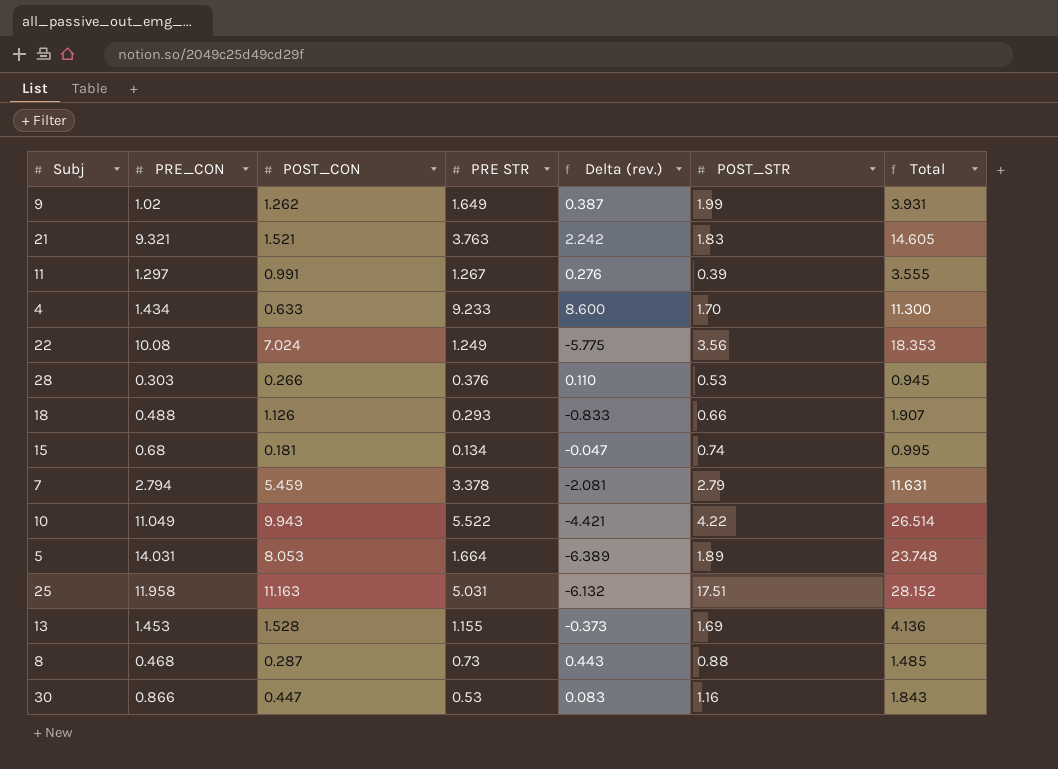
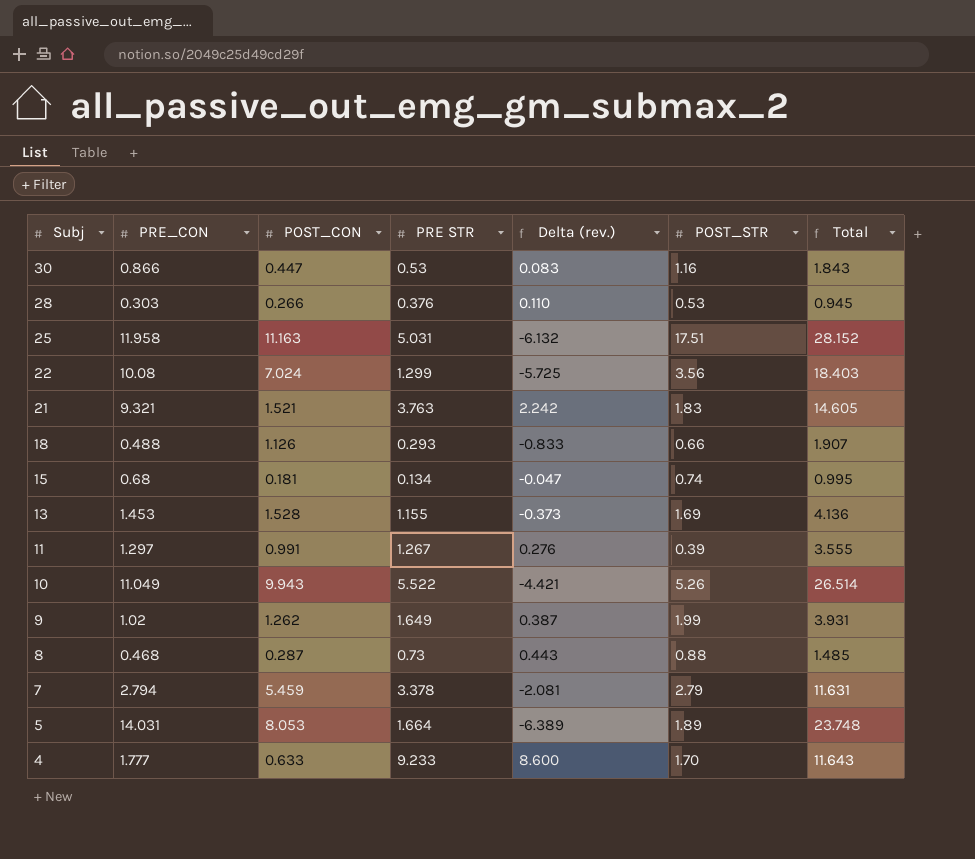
row order: none -> Subj descending
22 | PRE STR: 1.249 -> 1.299
22 | Delta (rev.): -5.775 -> -5.725
22 | Total: 18.353 -> 18.403
10 | POST_STR: 4.22 -> 5.26
4 | PRE_CON: 1.434 -> 1.777
4 | Total: 11.300 -> 11.643

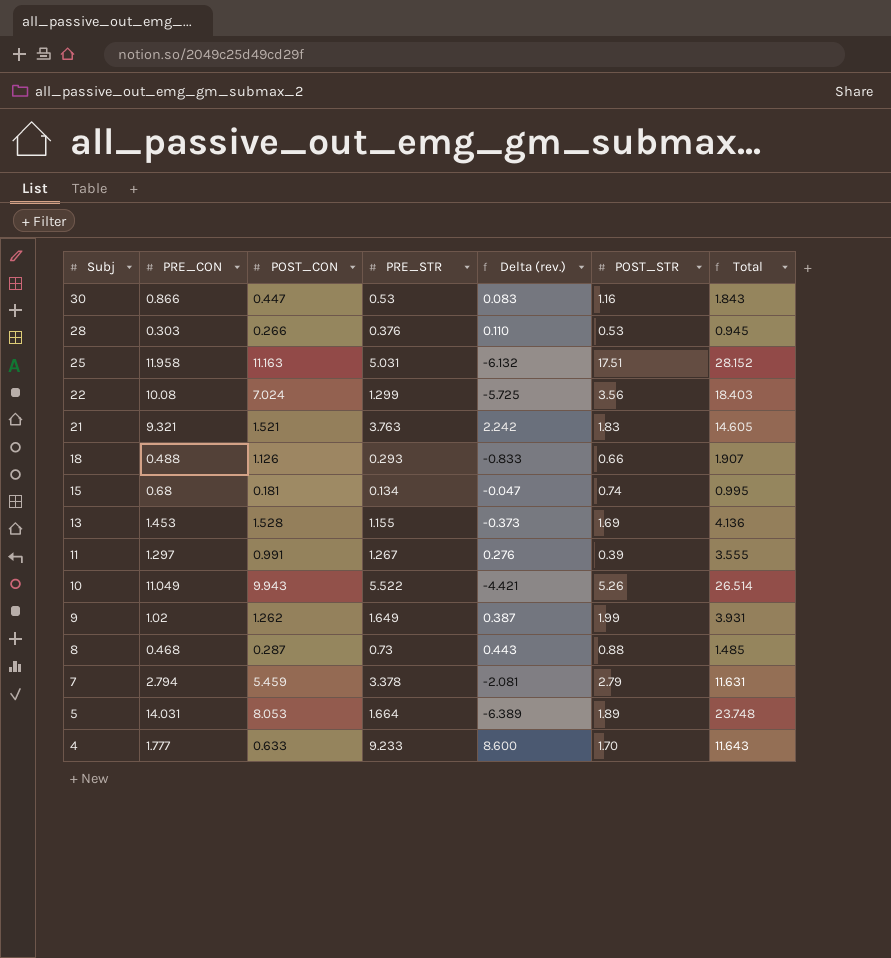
column name: PRE STR -> PRE_STR

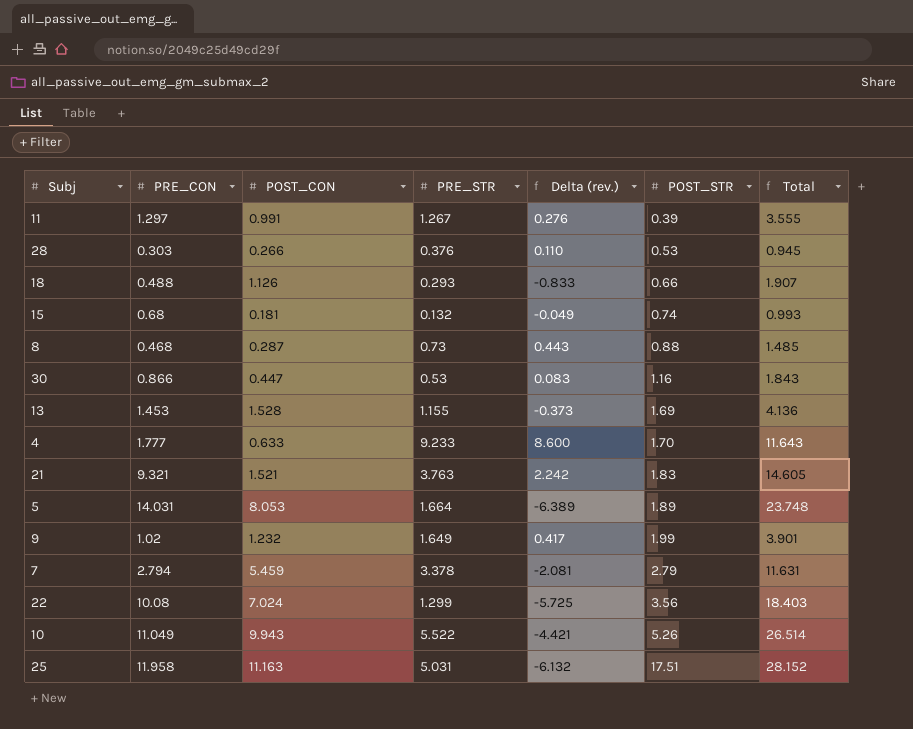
row order: Subj descending -> POST_STR ascending
15 | PRE_STR: 0.134 -> 0.132
15 | Delta (rev.): -0.047 -> -0.049
15 | Total: 0.995 -> 0.993
9 | POST_CON: 1.262 -> 1.232
9 | Delta (rev.): 0.387 -> 0.417
9 | Total: 3.931 -> 3.901

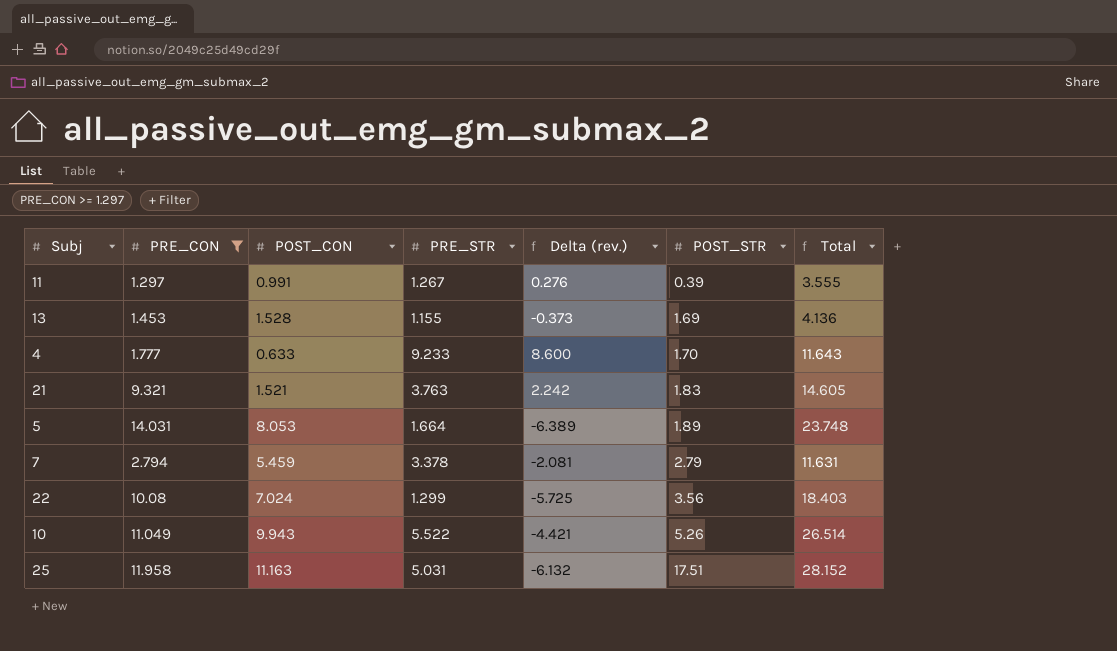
filter: none -> PRE_CON >= 1.297

